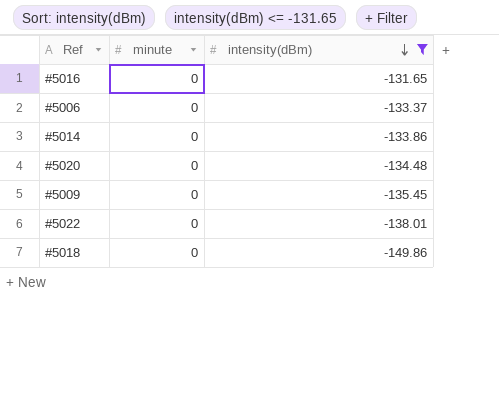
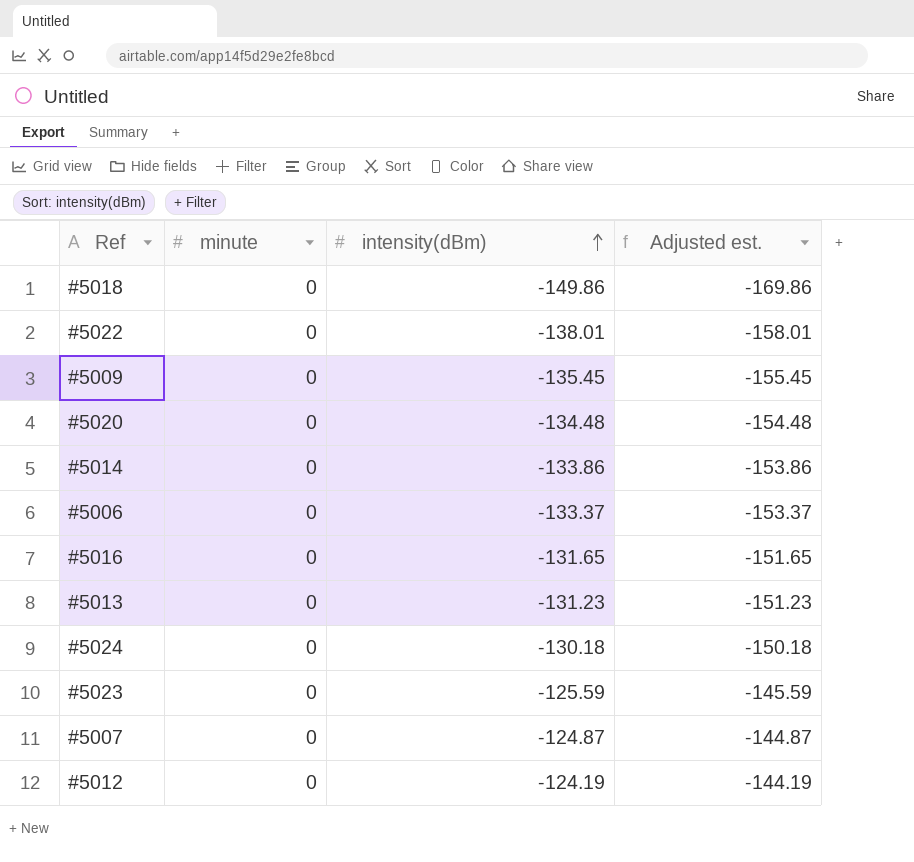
filter: intensity(dBm) <= -131.65 -> none
row order: intensity(dBm) descending -> intensity(dBm) ascending
column Adjusted est. | formula: none -> [intensity(dBm)] - 20

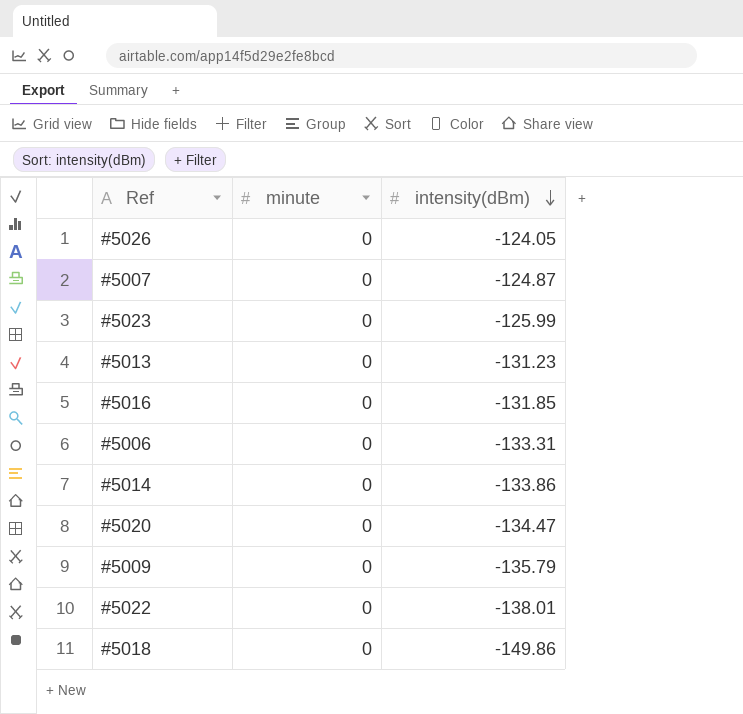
row order: intensity(dBm) ascending -> intensity(dBm) descending
column Adjusted est. | formula: [intensity(dBm)] - 20 -> none
row #5024: 0 | -130.18 | -150.18 -> none
row #5012: 0 | -124.19 | -144.19 -> none
row #5026: none -> 0 | -124.05
#5023 | intensity(dBm): -125.59 -> -125.99
#5016 | intensity(dBm): -131.65 -> -131.85
#5006 | intensity(dBm): -133.37 -> -133.31
#5020 | intensity(dBm): -134.48 -> -134.47
#5009 | intensity(dBm): -135.45 -> -135.79

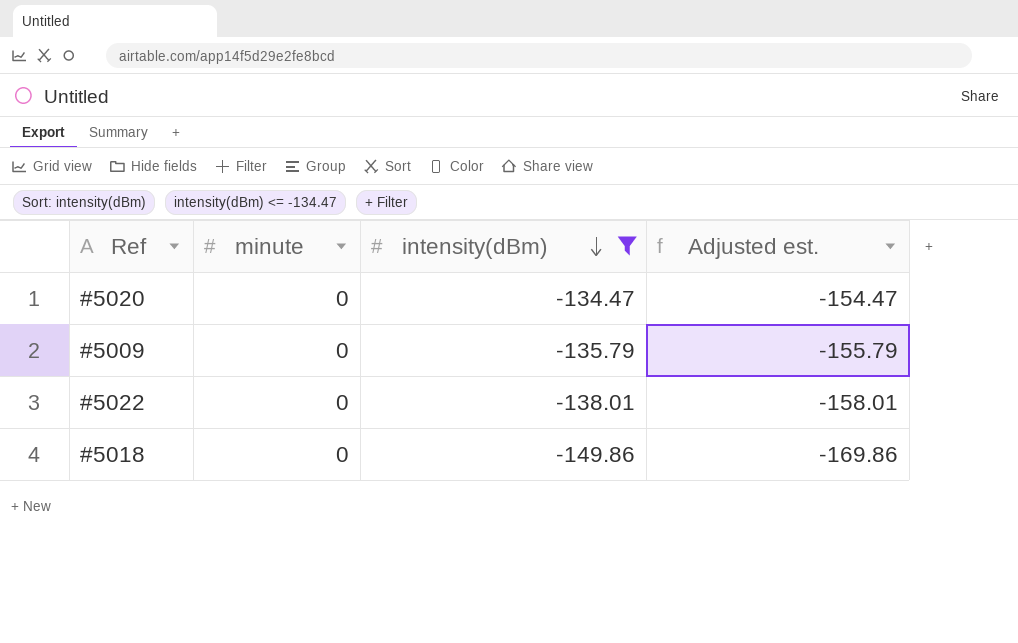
filter: none -> intensity(dBm) <= -134.47
column Adjusted est. | formula: none -> [intensity(dBm)] - 20

